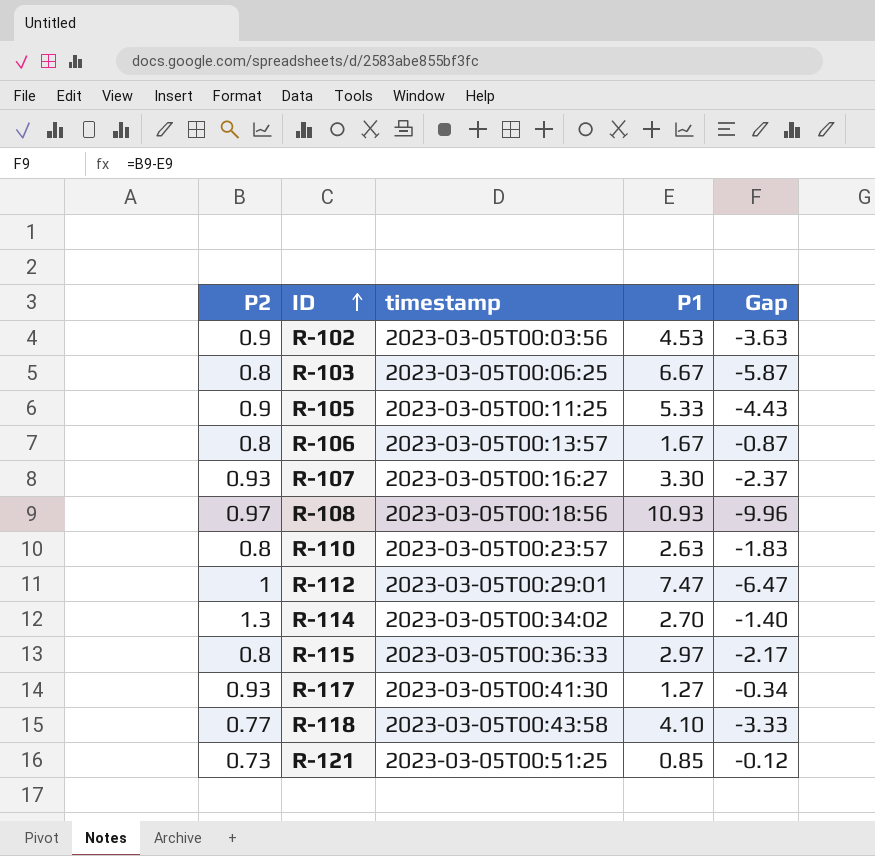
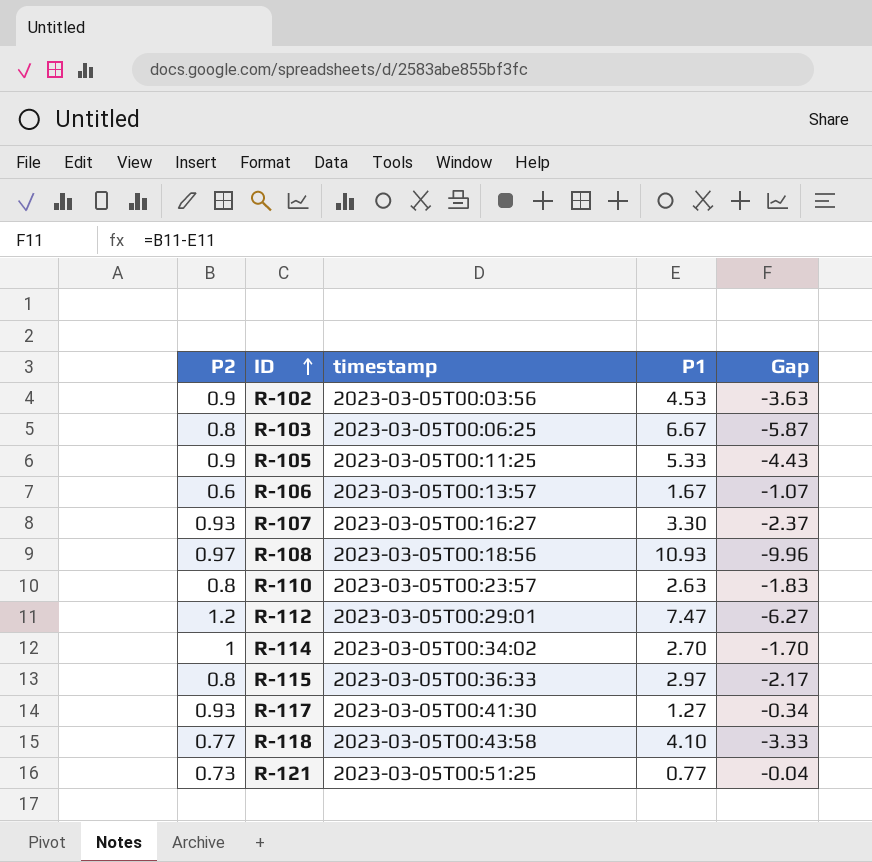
R-106 | P2: 0.8 -> 0.6
R-106 | Gap: -0.87 -> -1.07
R-112 | P2: 1 -> 1.2
R-112 | Gap: -6.47 -> -6.27
R-114 | P2: 1.3 -> 1
R-114 | Gap: -1.40 -> -1.70
R-121 | P1: 0.85 -> 0.77
R-121 | Gap: -0.12 -> -0.04

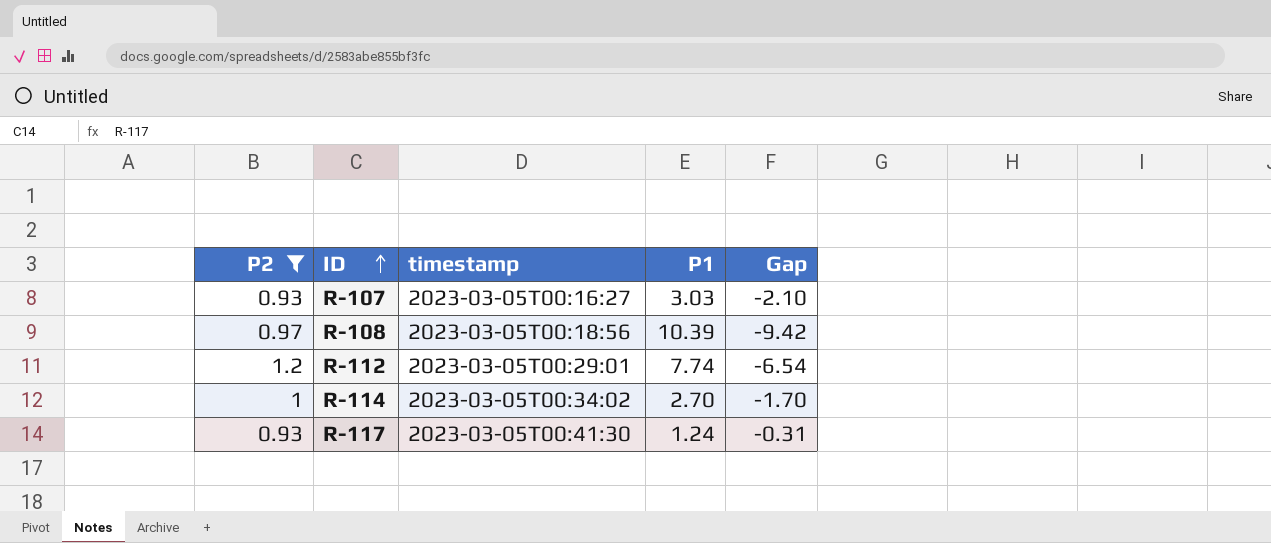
filter: none -> P2 >= 0.93
R-107 | P1: 3.30 -> 3.03
R-107 | Gap: -2.37 -> -2.10
R-108 | P1: 10.93 -> 10.39
R-108 | Gap: -9.96 -> -9.42
R-112 | P1: 7.47 -> 7.74
R-112 | Gap: -6.27 -> -6.54
R-117 | P1: 1.27 -> 1.24
R-117 | Gap: -0.34 -> -0.31

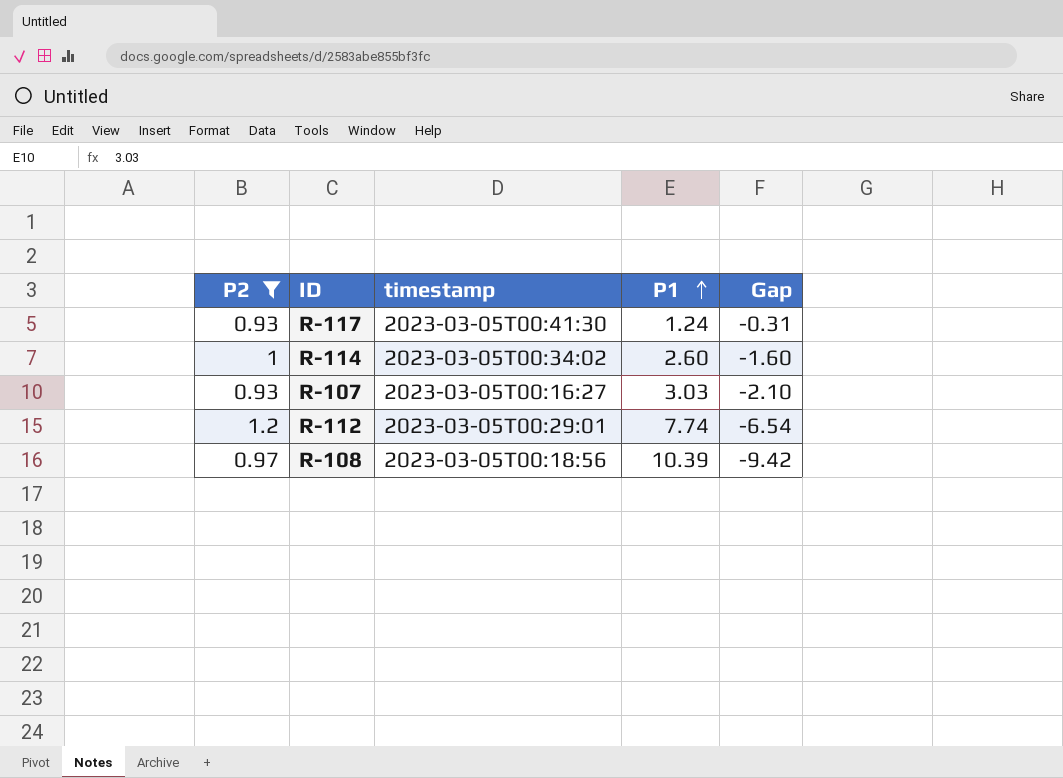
row order: ID ascending -> P1 ascending
R-114 | P1: 2.70 -> 2.60
R-114 | Gap: -1.70 -> -1.60

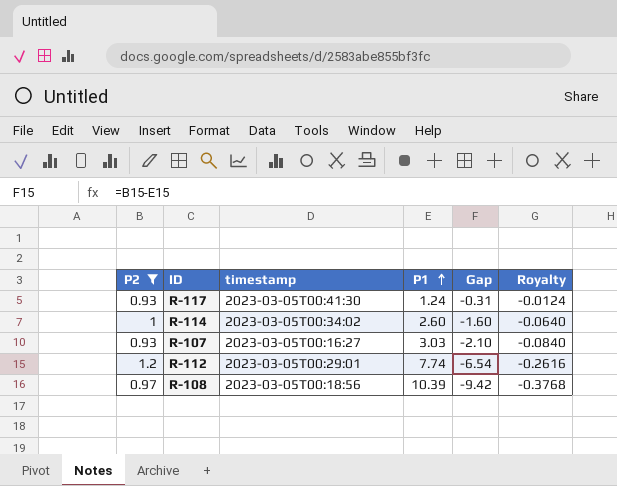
column Royalty | formula: none -> [Gap] * 0.04

